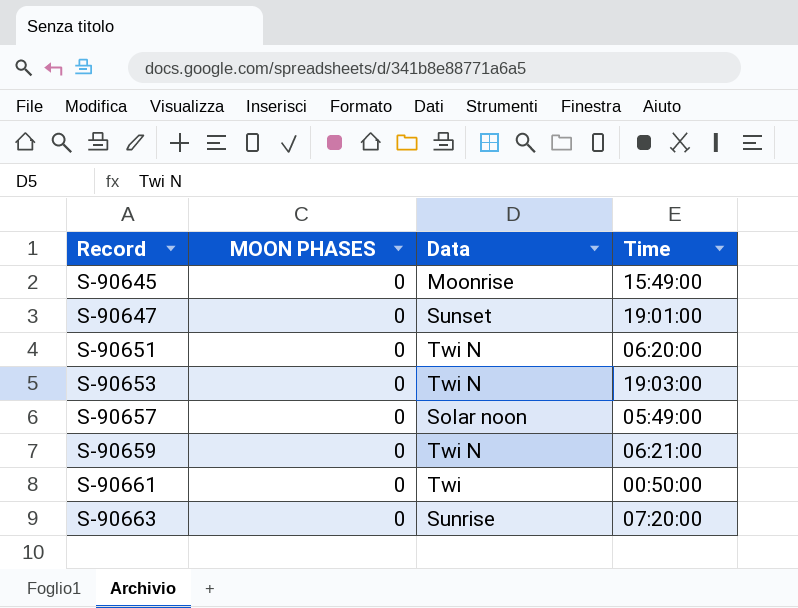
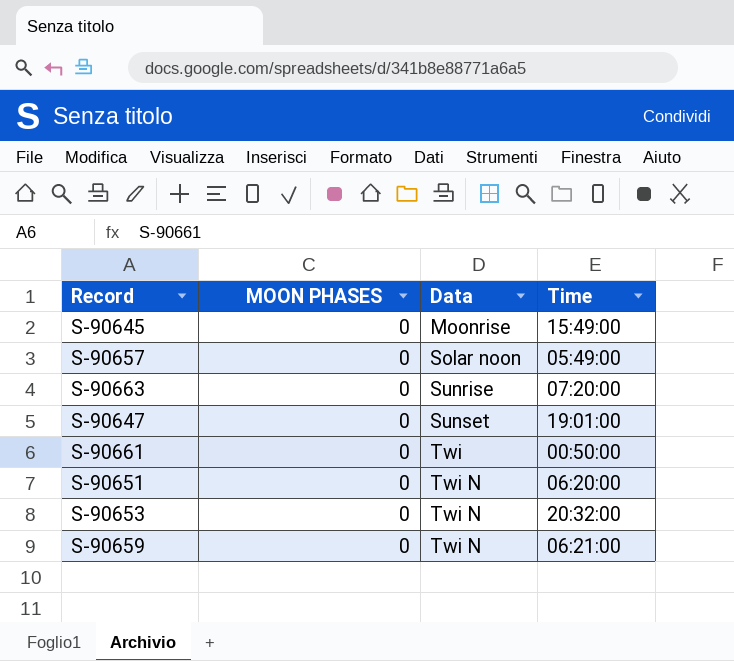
row order: Record ascending -> Data ascending
S-90653 | Time: 19:03:00 -> 20:32:00

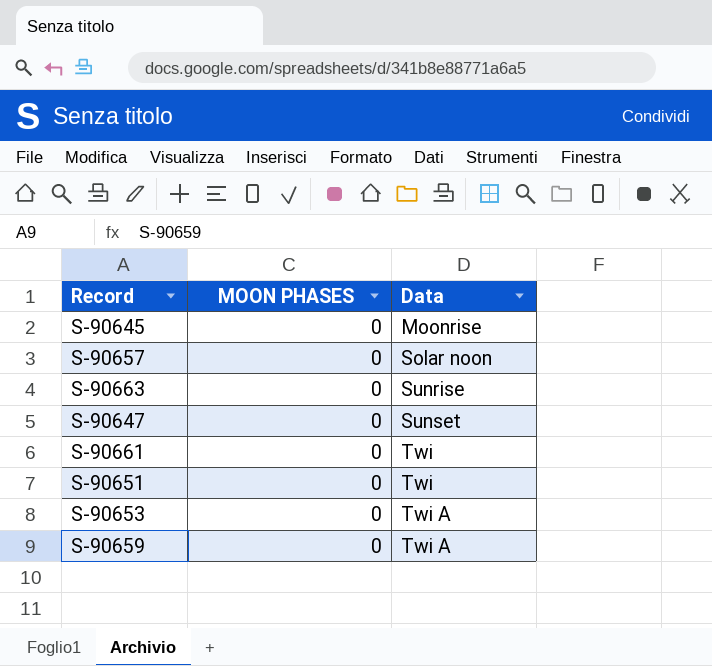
column Time | position: 4 -> none
S-90651 | Data: Twi N -> Twi
S-90653 | Data: Twi N -> Twi A
S-90659 | Data: Twi N -> Twi A

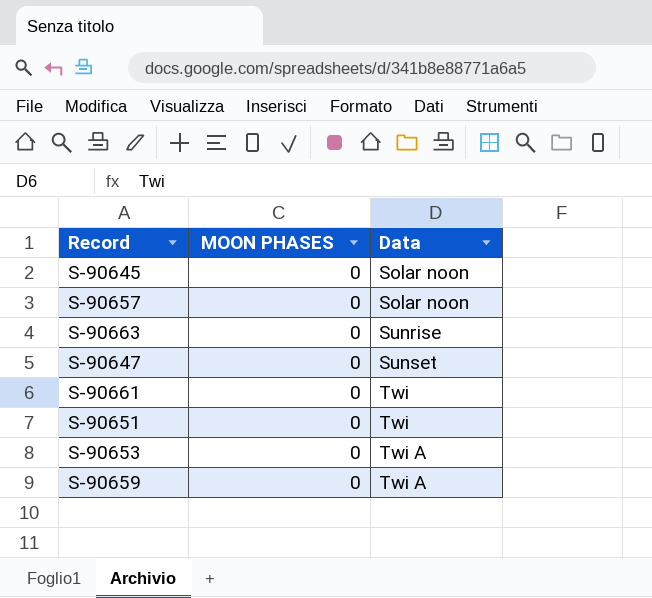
S-90645 | Data: Moonrise -> Solar noon

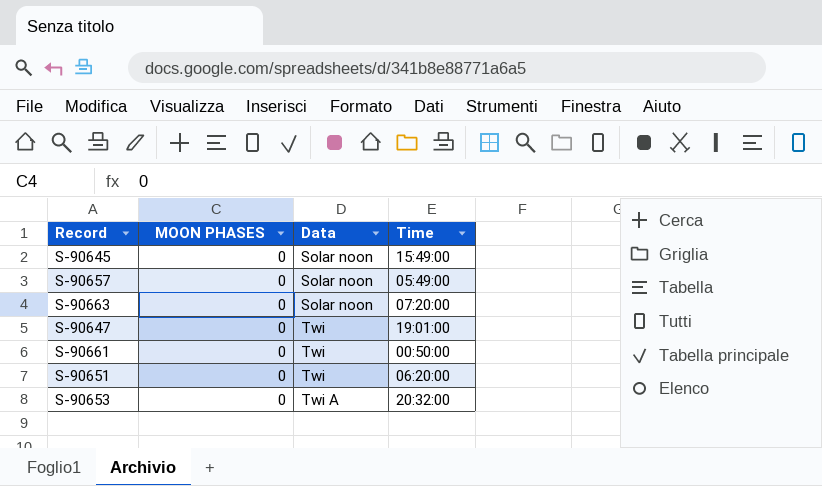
column Time | position: none -> 4
row S-90659: 0 | Twi A -> none
S-90663 | Data: Sunrise -> Solar noon
S-90647 | Data: Sunset -> Twi

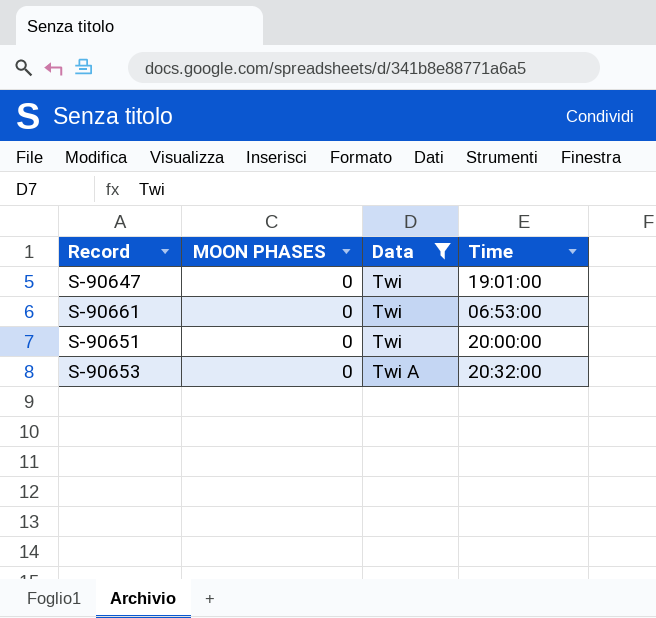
filter: none -> Data != Solar noon
S-90661 | Time: 00:50:00 -> 06:53:00
S-90651 | Time: 06:20:00 -> 20:00:00

